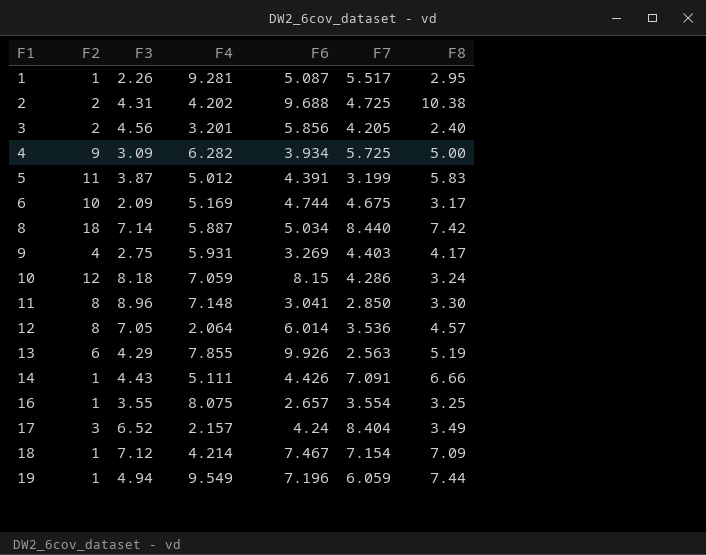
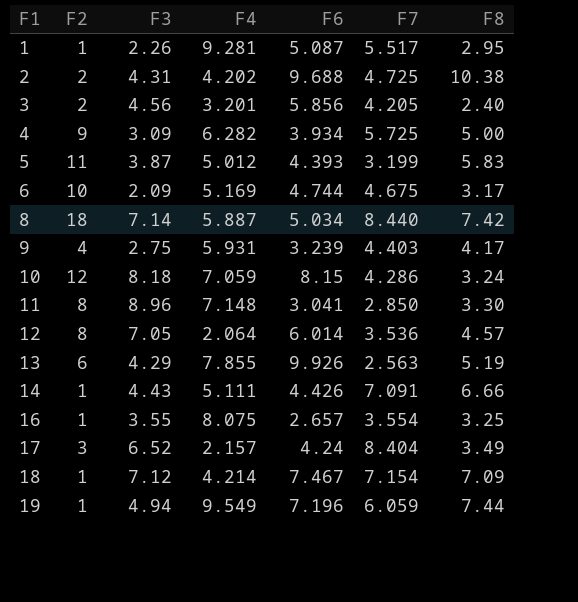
5 | F6: 4.391 -> 4.393
9 | F6: 3.269 -> 3.239

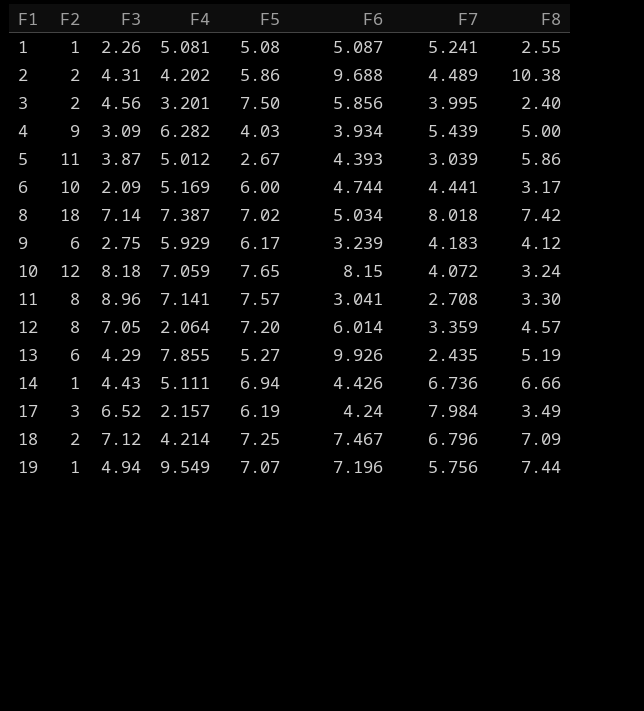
column F5 | position: none -> 5
row 16: 1 | 3.55 | 8.075 | 2.657 | 3.554 | 3.25 -> none
1 | F4: 9.281 -> 5.081
1 | F7: 5.517 -> 5.241
1 | F8: 2.95 -> 2.55
2 | F7: 4.725 -> 4.489
3 | F7: 4.205 -> 3.995
4 | F7: 5.725 -> 5.439
5 | F7: 3.199 -> 3.039
5 | F8: 5.83 -> 5.86
6 | F7: 4.675 -> 4.441
8 | F4: 5.887 -> 7.387
8 | F7: 8.440 -> 8.018
9 | F2: 4 -> 6
9 | F4: 5.931 -> 5.929
9 | F7: 4.403 -> 4.183
9 | F8: 4.17 -> 4.12
10 | F7: 4.286 -> 4.072
11 | F4: 7.148 -> 7.141
11 | F7: 2.850 -> 2.708
12 | F7: 3.536 -> 3.359
13 | F7: 2.563 -> 2.435
14 | F7: 7.091 -> 6.736
17 | F7: 8.404 -> 7.984
18 | F2: 1 -> 2
18 | F7: 7.154 -> 6.796
19 | F7: 6.059 -> 5.756

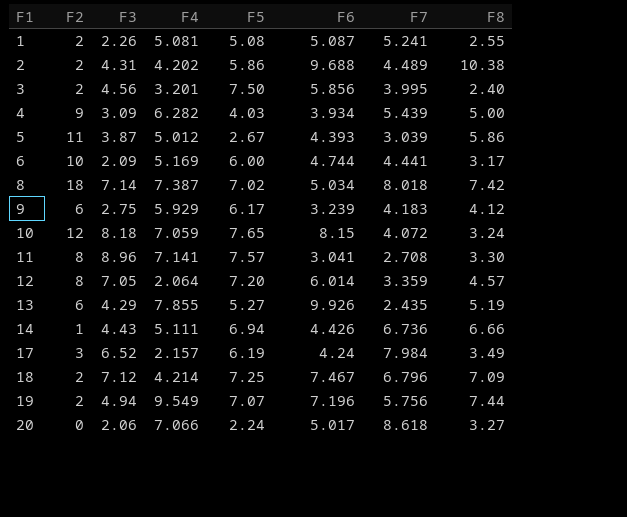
1 | F2: 1 -> 2
19 | F2: 1 -> 2
row 20: none -> 0 | 2.06 | 7.066 | 2.24 | 5.017 | 8.618 | 3.27

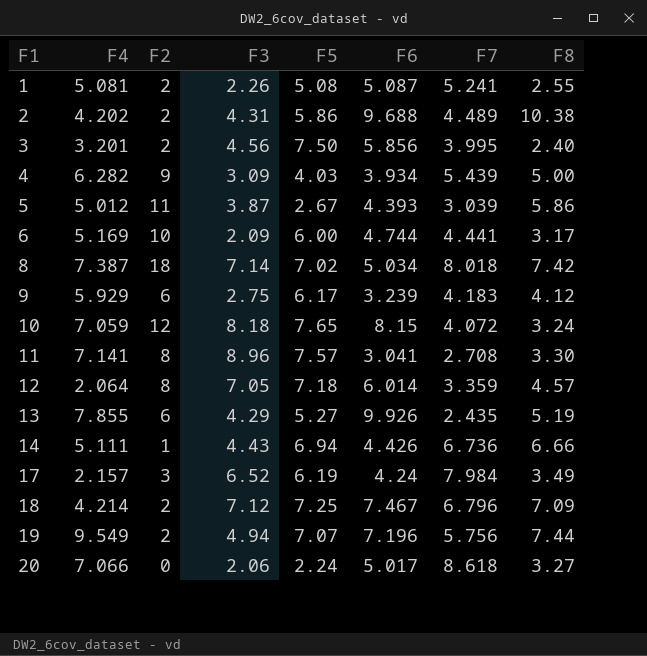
column F4 | position: 4 -> 2
12 | F5: 7.20 -> 7.18

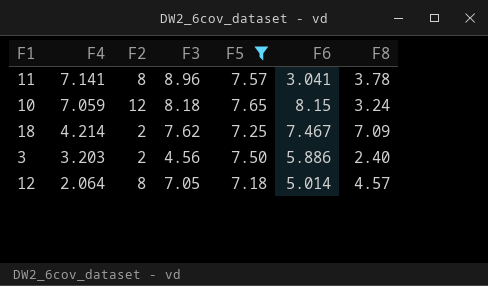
filter: none -> F5 >= 7.18
row order: F1 ascending -> F4 descending
column F7 | position: 7 -> none
11 | F8: 3.30 -> 3.78
18 | F3: 7.12 -> 7.62
3 | F4: 3.201 -> 3.203
3 | F6: 5.856 -> 5.886
12 | F6: 6.014 -> 5.014

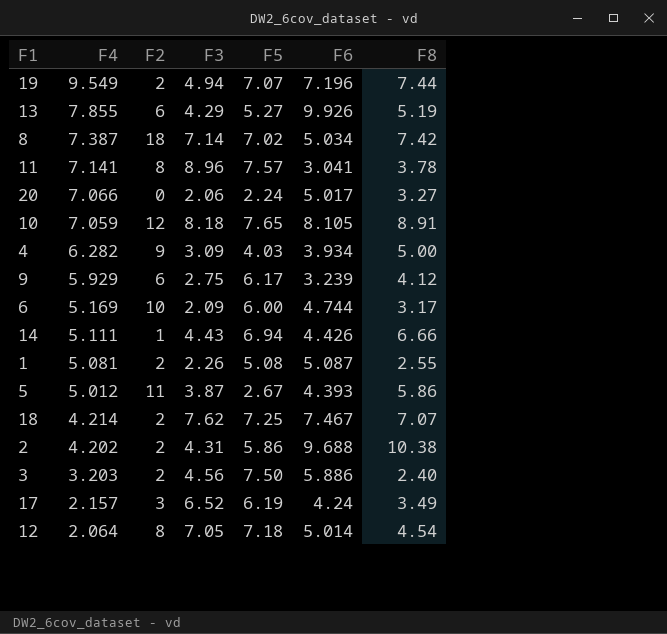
filter: F5 >= 7.18 -> none
10 | F6: 8.15 -> 8.105
10 | F8: 3.24 -> 8.91
18 | F8: 7.09 -> 7.07
12 | F8: 4.57 -> 4.54

